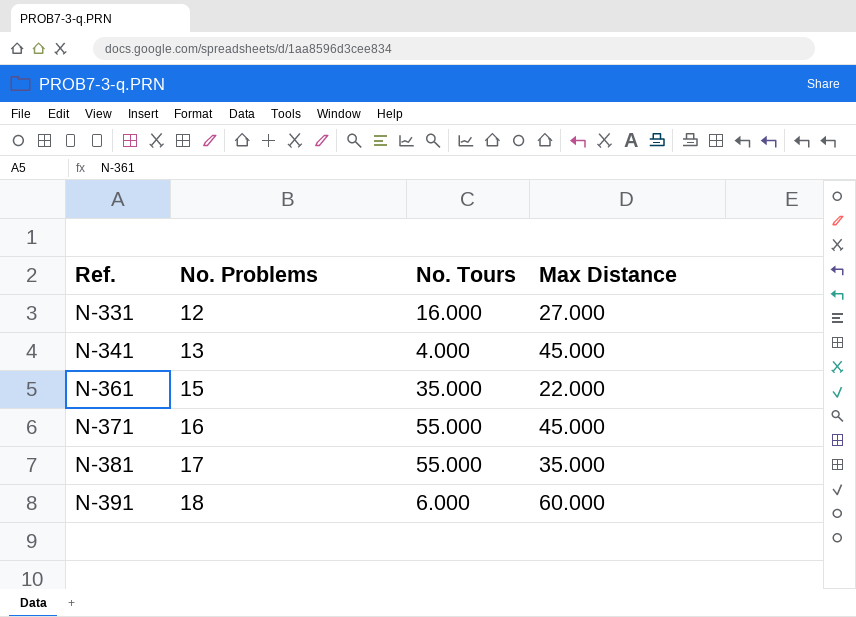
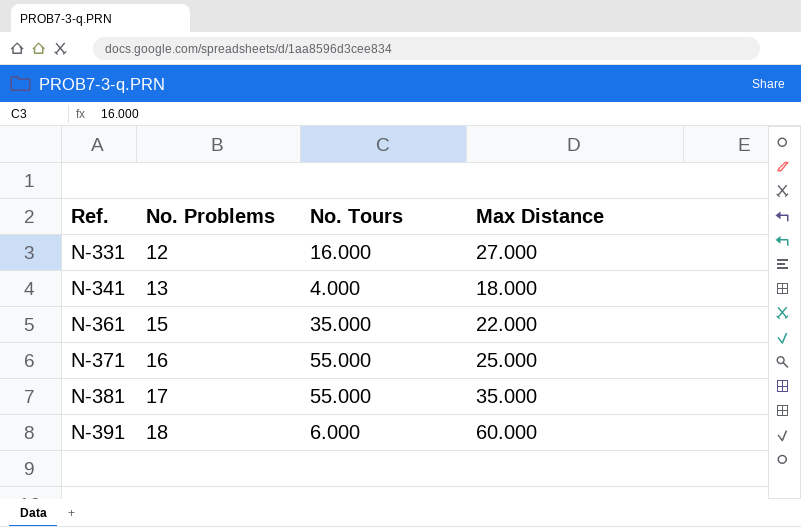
N-341 | Max Distance: 45.000 -> 18.000
N-371 | Max Distance: 45.000 -> 25.000

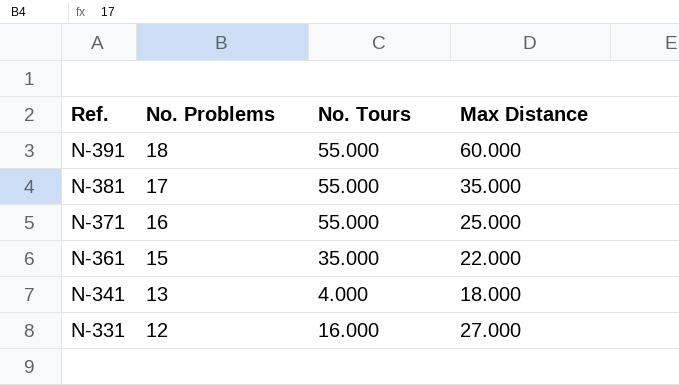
row order: Ref. ascending -> Ref. descending
N-391 | No. Tours: 6.000 -> 55.000

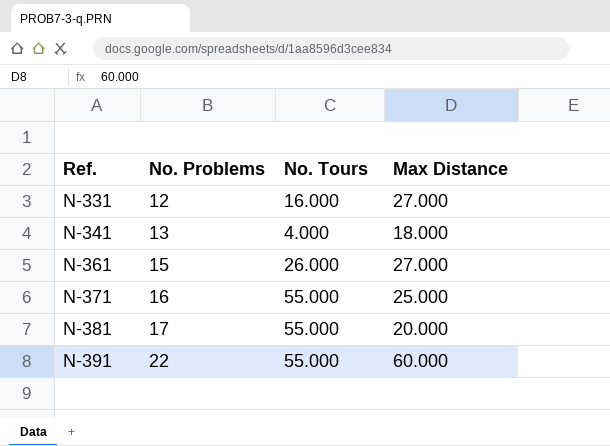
row order: Ref. descending -> Ref. ascending
N-361 | No. Tours: 35.000 -> 26.000
N-361 | Max Distance: 22.000 -> 27.000
N-381 | Max Distance: 35.000 -> 20.000
N-391 | No. Problems: 18 -> 22

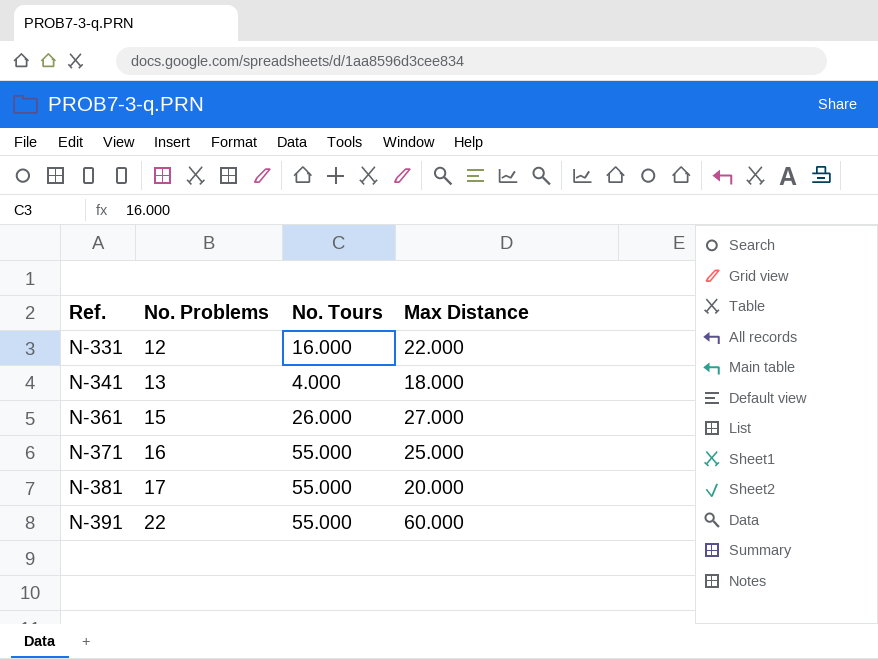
N-331 | Max Distance: 27.000 -> 22.000

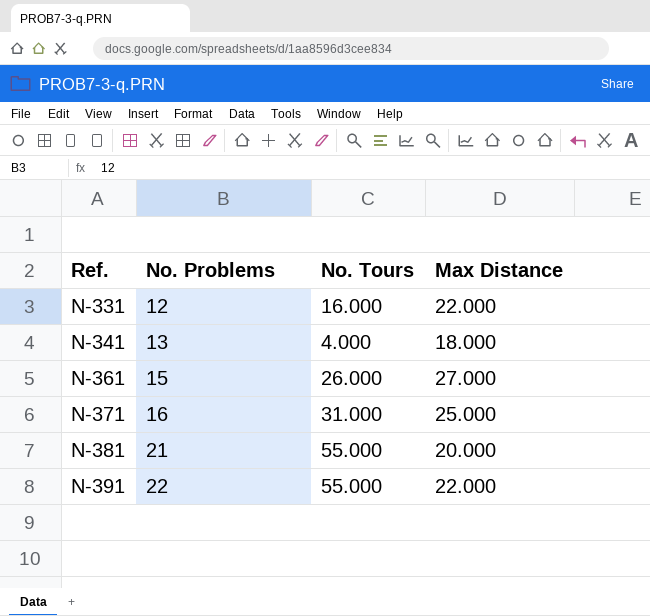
N-371 | No. Tours: 55.000 -> 31.000
N-381 | No. Problems: 17 -> 21
N-391 | Max Distance: 60.000 -> 22.000

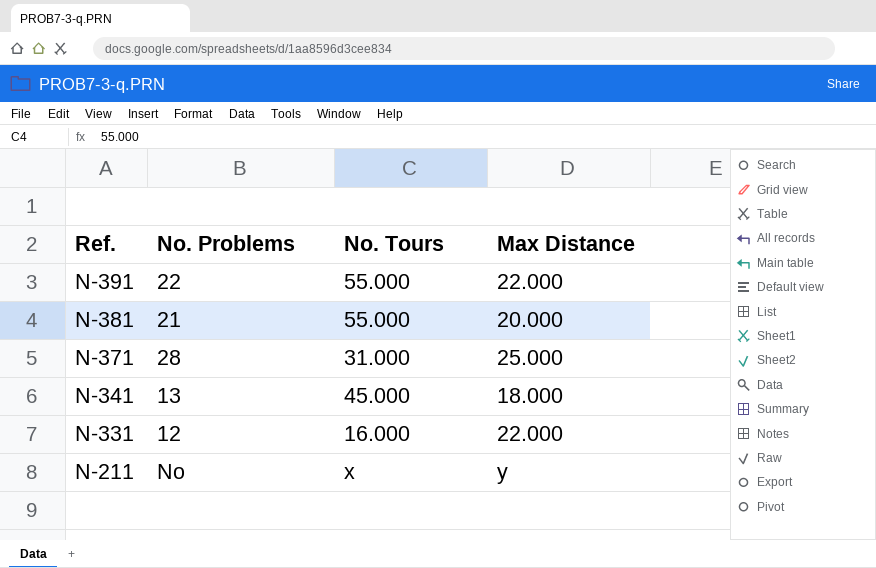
row order: Ref. ascending -> Ref. descending
row N-361: 15 | 26.000 | 27.000 -> none
N-371 | No. Problems: 16 -> 28
N-341 | No. Tours: 4.000 -> 45.000
row N-211: none -> No | x | y

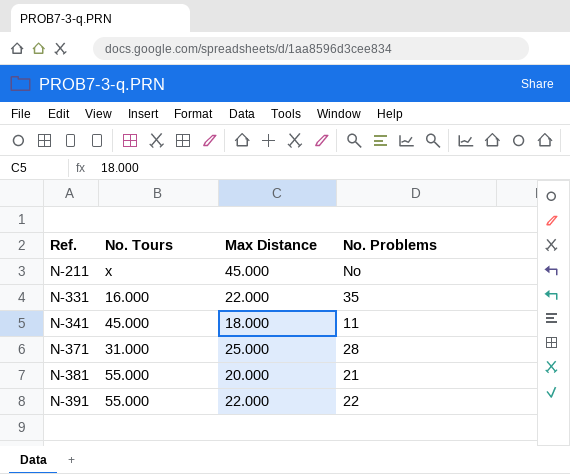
row order: Ref. descending -> Ref. ascending
column No. Problems | position: 2 -> 4
N-211 | Max Distance: y -> 45.000
N-331 | No. Problems: 12 -> 35
N-341 | No. Problems: 13 -> 11

